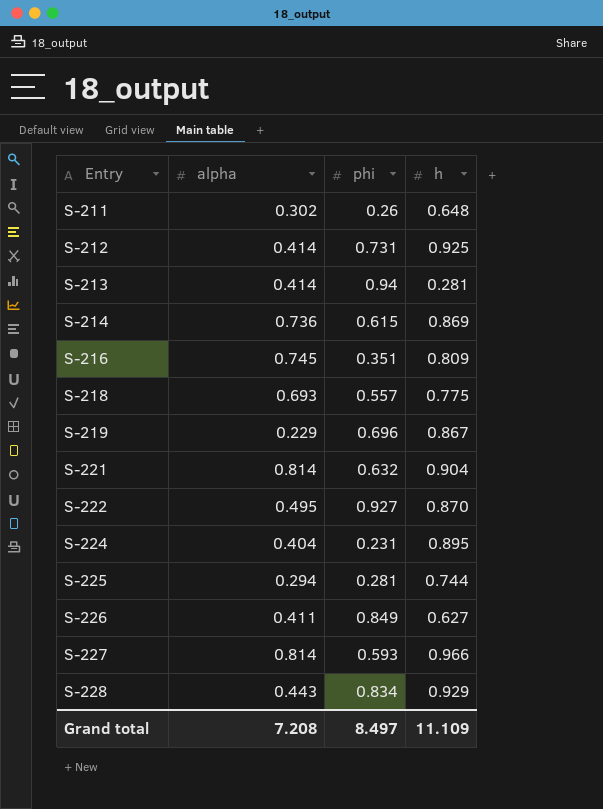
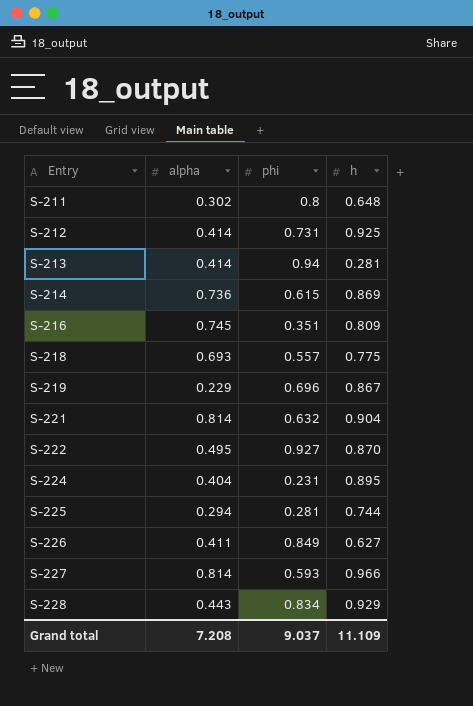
S-211 | phi: 0.26 -> 0.8
Grand total | phi: 8.497 -> 9.037

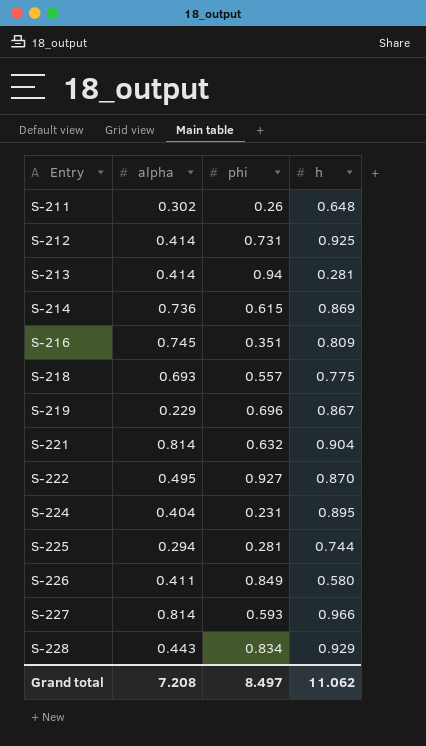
S-211 | phi: 0.8 -> 0.26
S-226 | h: 0.627 -> 0.580
Grand total | phi: 9.037 -> 8.497
Grand total | h: 11.109 -> 11.062

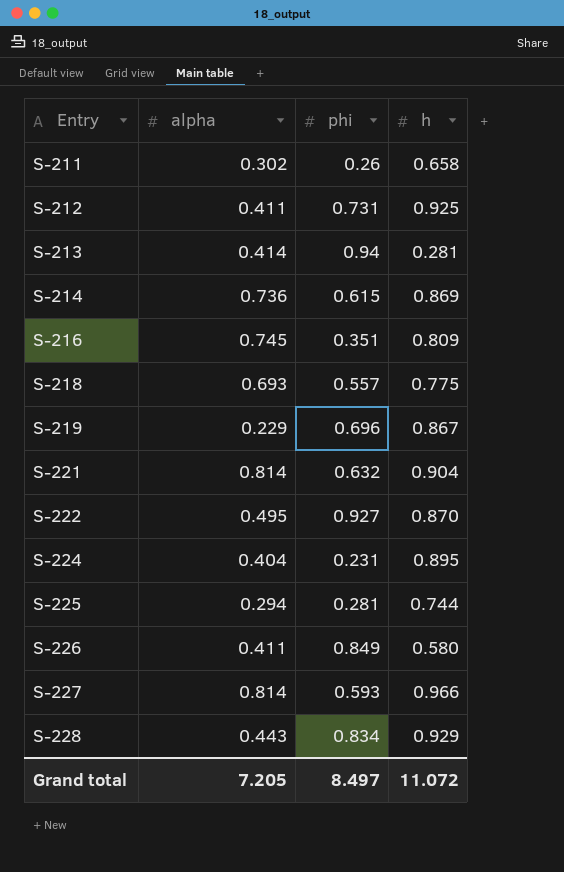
S-211 | h: 0.648 -> 0.658
S-212 | alpha: 0.414 -> 0.411
Grand total | alpha: 7.208 -> 7.205
Grand total | h: 11.062 -> 11.072

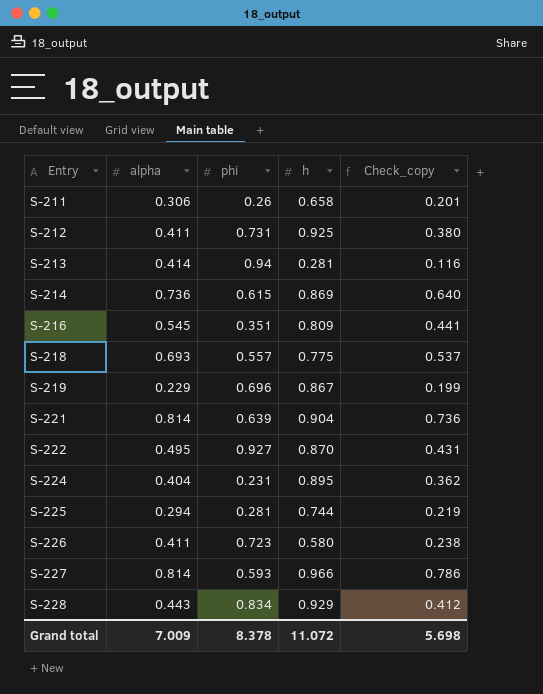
column Check_copy | formula: none -> [alpha] * [h]
S-211 | alpha: 0.302 -> 0.306
S-216 | alpha: 0.745 -> 0.545
S-221 | phi: 0.632 -> 0.639
S-226 | phi: 0.849 -> 0.723
Grand total | alpha: 7.205 -> 7.009
Grand total | phi: 8.497 -> 8.378

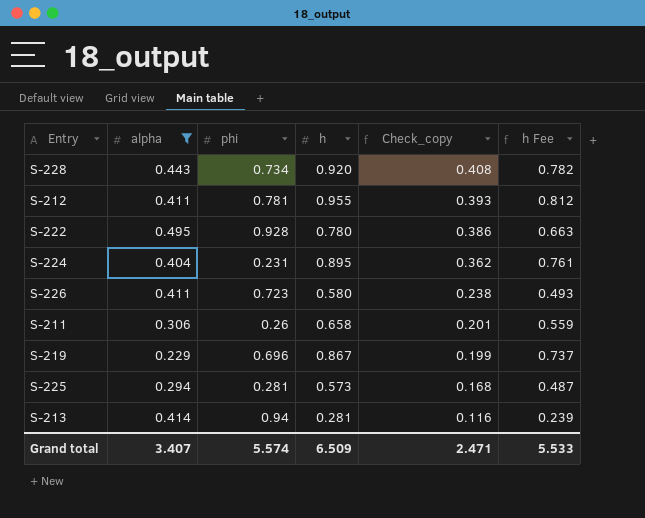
filter: none -> alpha <= 0.495
row order: Entry ascending -> Check_copy descending
column h Fee | formula: none -> [h] * 0.85
S-228 | phi: 0.834 -> 0.734
S-228 | h: 0.929 -> 0.920
S-228 | Check_copy: 0.412 -> 0.408
S-212 | phi: 0.731 -> 0.781
S-212 | h: 0.925 -> 0.955
S-212 | Check_copy: 0.380 -> 0.393
S-222 | phi: 0.927 -> 0.928
S-222 | h: 0.870 -> 0.780
S-222 | Check_copy: 0.431 -> 0.386
S-225 | h: 0.744 -> 0.573
S-225 | Check_copy: 0.219 -> 0.168
Grand total | alpha: 7.009 -> 3.407
Grand total | phi: 8.378 -> 5.574
Grand total | h: 11.072 -> 6.509
Grand total | Check_copy: 5.698 -> 2.471

